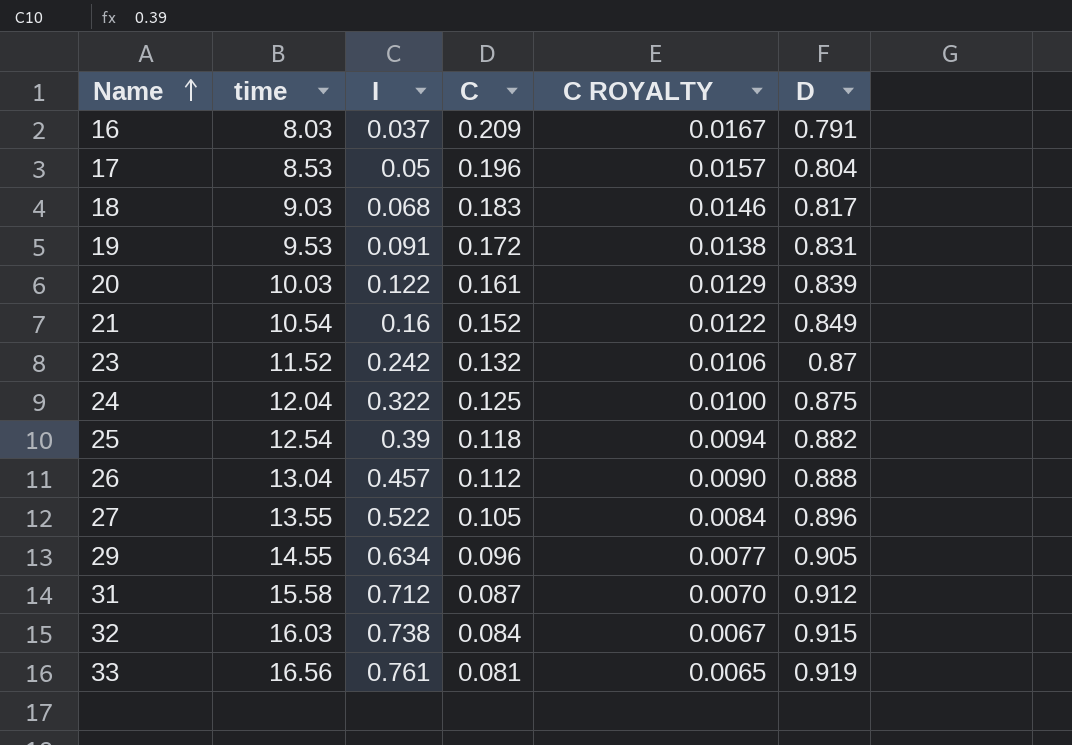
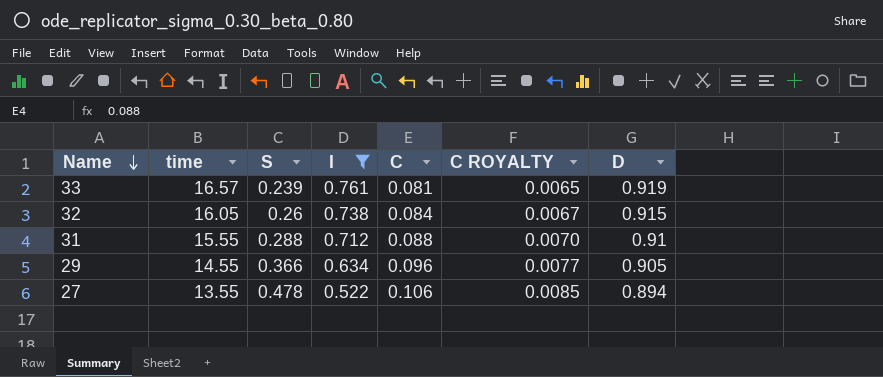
filter: none -> I >= 0.522
row order: Name ascending -> Name descending
column S | position: none -> 3
33 | time: 16.56 -> 16.57
32 | time: 16.03 -> 16.05
31 | time: 15.58 -> 15.55
31 | C: 0.087 -> 0.088
31 | D: 0.912 -> 0.91
27 | C: 0.105 -> 0.106
27 | C ROYALTY: 0.0084 -> 0.0085
27 | D: 0.896 -> 0.894

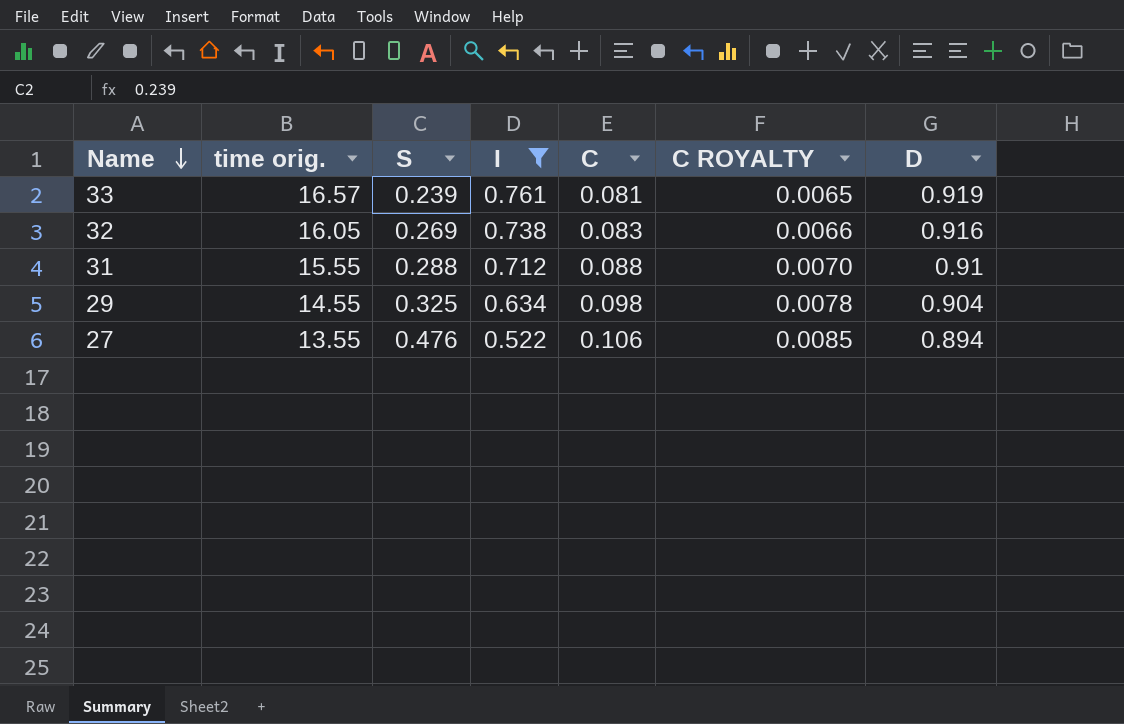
column name: time -> time orig.
32 | S: 0.26 -> 0.269
32 | C: 0.084 -> 0.083
32 | C ROYALTY: 0.0067 -> 0.0066
32 | D: 0.915 -> 0.916
29 | S: 0.366 -> 0.325
29 | C: 0.096 -> 0.098
29 | C ROYALTY: 0.0077 -> 0.0078
29 | D: 0.905 -> 0.904
27 | S: 0.478 -> 0.476

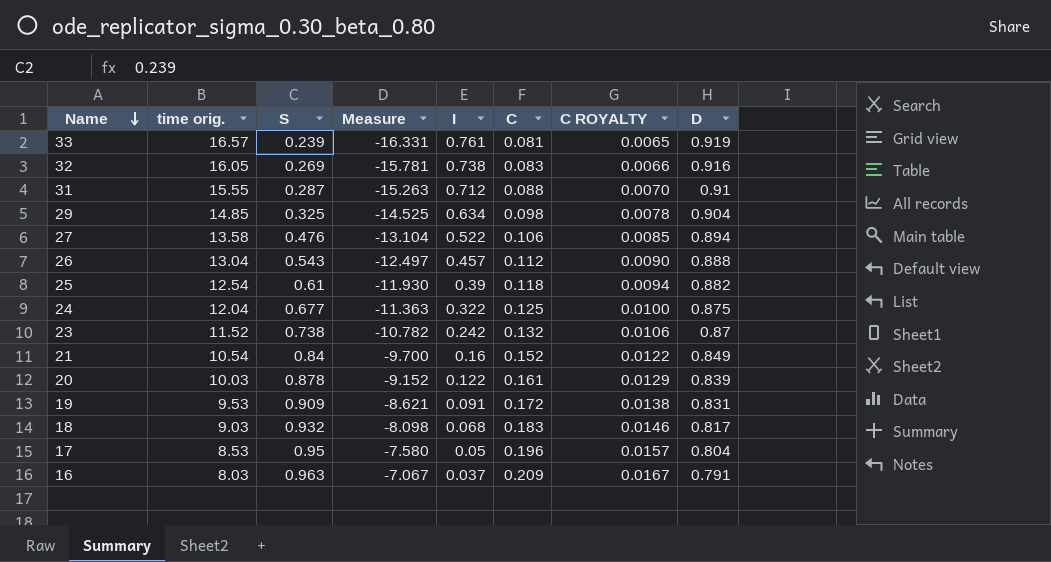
filter: I >= 0.522 -> none
column Measure | formula: none -> [S] - [time orig.]
31 | S: 0.288 -> 0.287
29 | time orig.: 14.55 -> 14.85
27 | time orig.: 13.55 -> 13.58

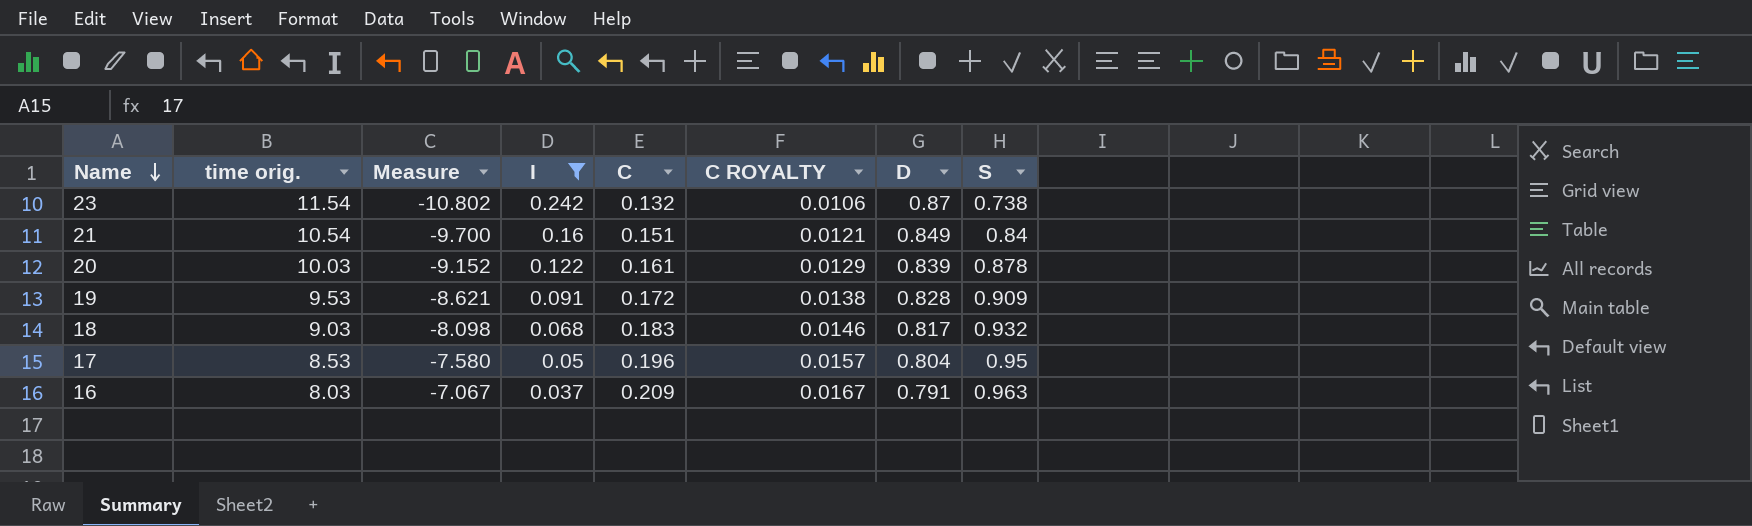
filter: none -> I <= 0.242
column S | position: 3 -> 8
23 | time orig.: 11.52 -> 11.54
23 | Measure: -10.782 -> -10.802
21 | C: 0.152 -> 0.151
21 | C ROYALTY: 0.0122 -> 0.0121
19 | D: 0.831 -> 0.828

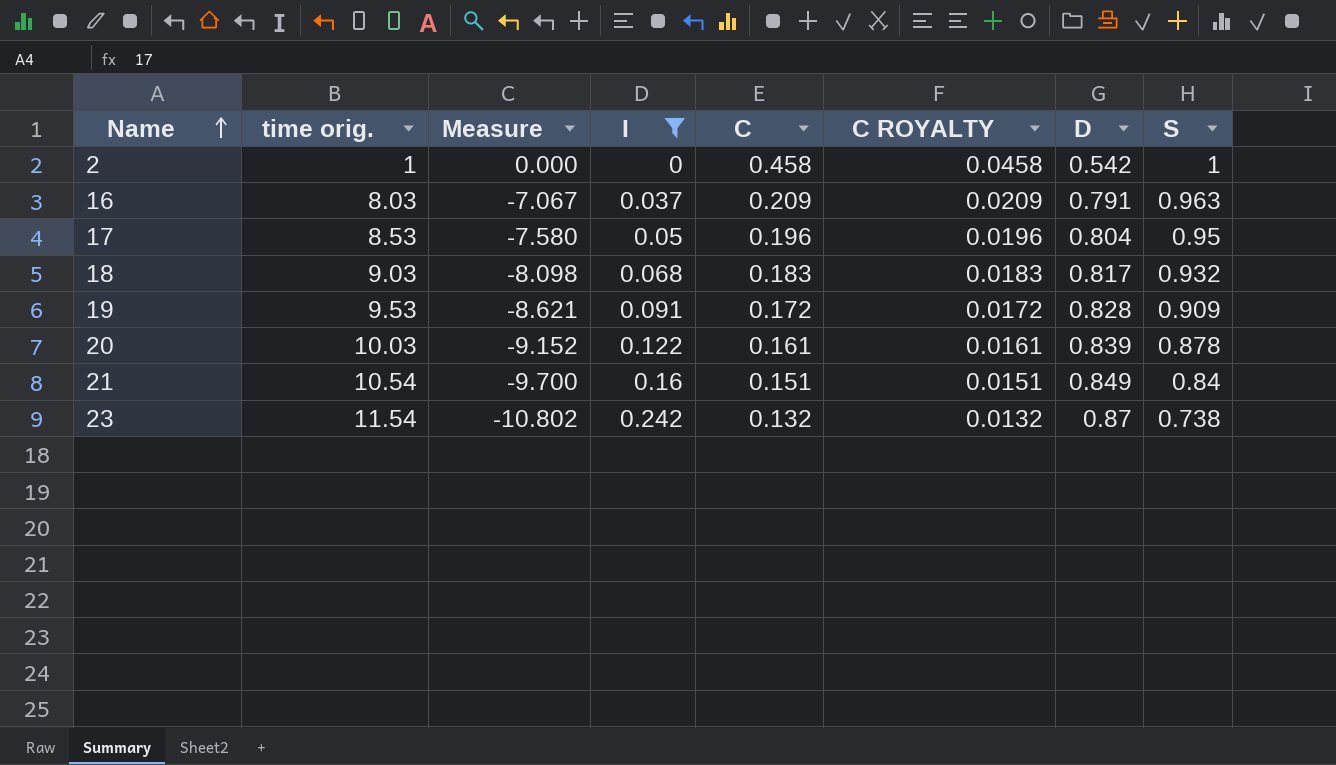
row order: Name descending -> Name ascending
column C ROYALTY | formula: [C] * 0.08 -> [C] * 0.1
row 2: none -> 1 | 0.000 | 0 | 0.458 | 0.0458 | 0.542 | 1

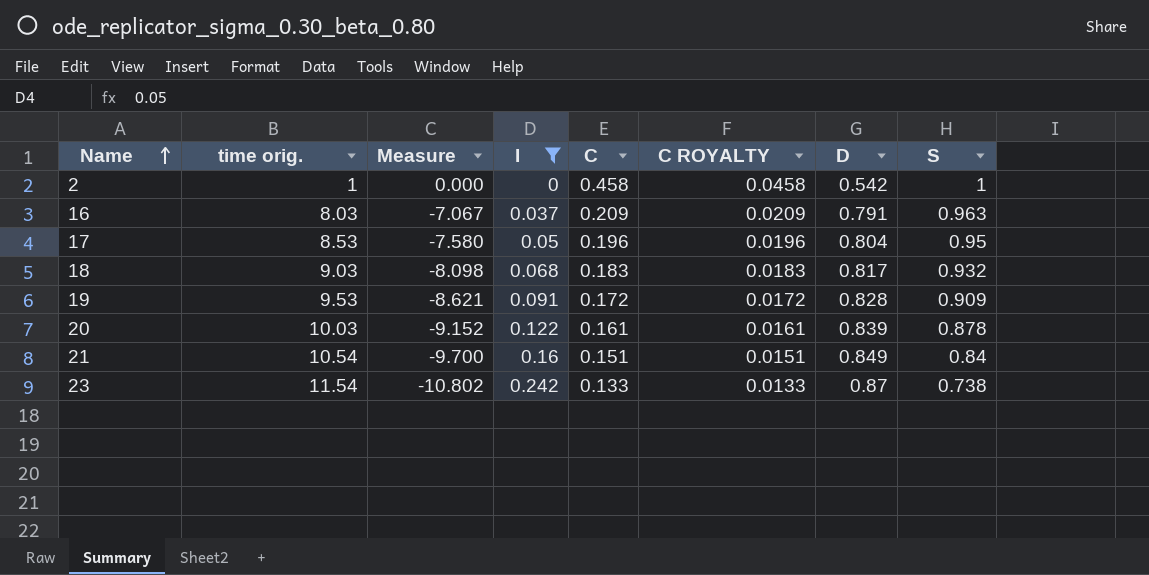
23 | C: 0.132 -> 0.133
23 | C ROYALTY: 0.0132 -> 0.0133

